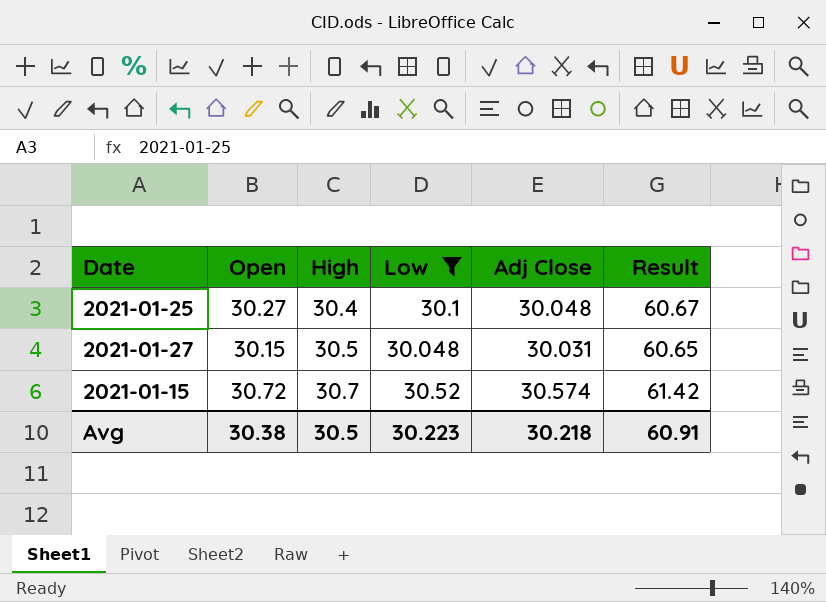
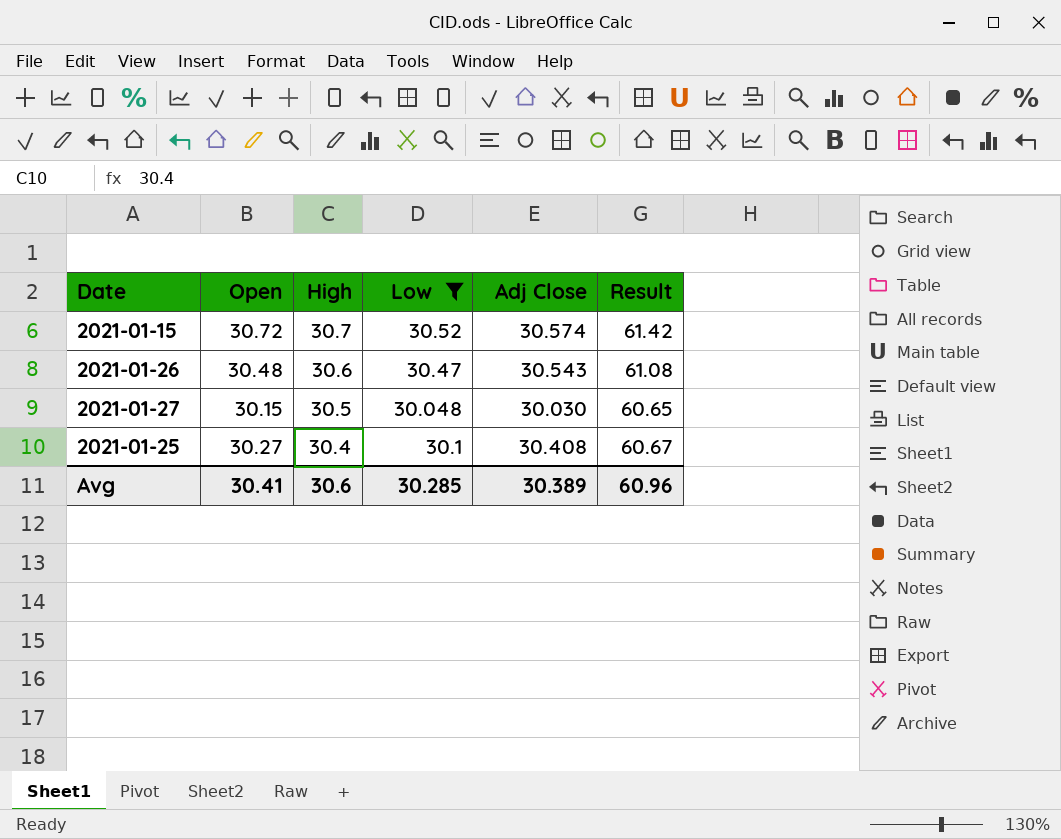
row order: High ascending -> High descending
row 2021-01-26: none -> 30.48 | 30.6 | 30.47 | 30.543 | 61.08
2021-01-27 | Adj Close: 30.031 -> 30.030
2021-01-25 | Adj Close: 30.048 -> 30.408
Avg | Open: 30.38 -> 30.41
Avg | High: 30.5 -> 30.6
Avg | Low: 30.223 -> 30.285
Avg | Adj Close: 30.218 -> 30.389
Avg | Result: 60.91 -> 60.96

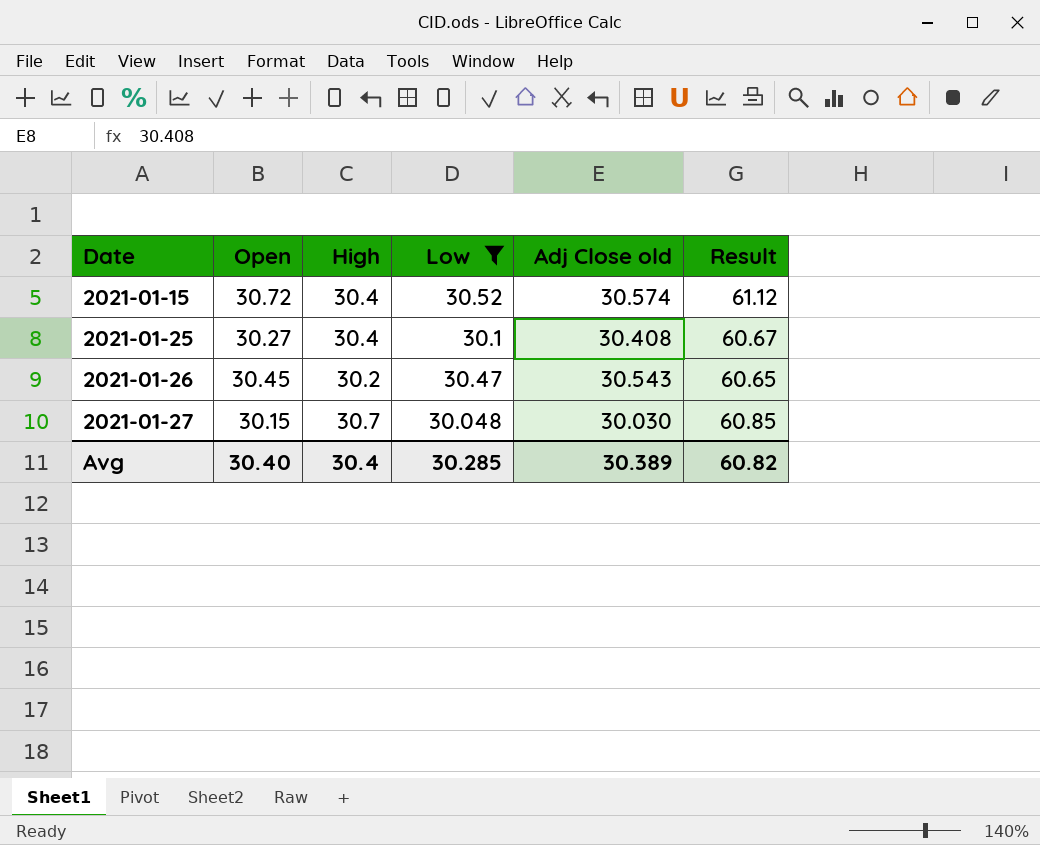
row order: High descending -> Date ascending
column name: Adj Close -> Adj Close old
2021-01-15 | High: 30.7 -> 30.4
2021-01-15 | Result: 61.42 -> 61.12
2021-01-26 | Open: 30.48 -> 30.45
2021-01-26 | High: 30.6 -> 30.2
2021-01-26 | Result: 61.08 -> 60.65
2021-01-27 | High: 30.5 -> 30.7
2021-01-27 | Result: 60.65 -> 60.85
Avg | Open: 30.41 -> 30.40
Avg | High: 30.6 -> 30.4
Avg | Result: 60.96 -> 60.82

